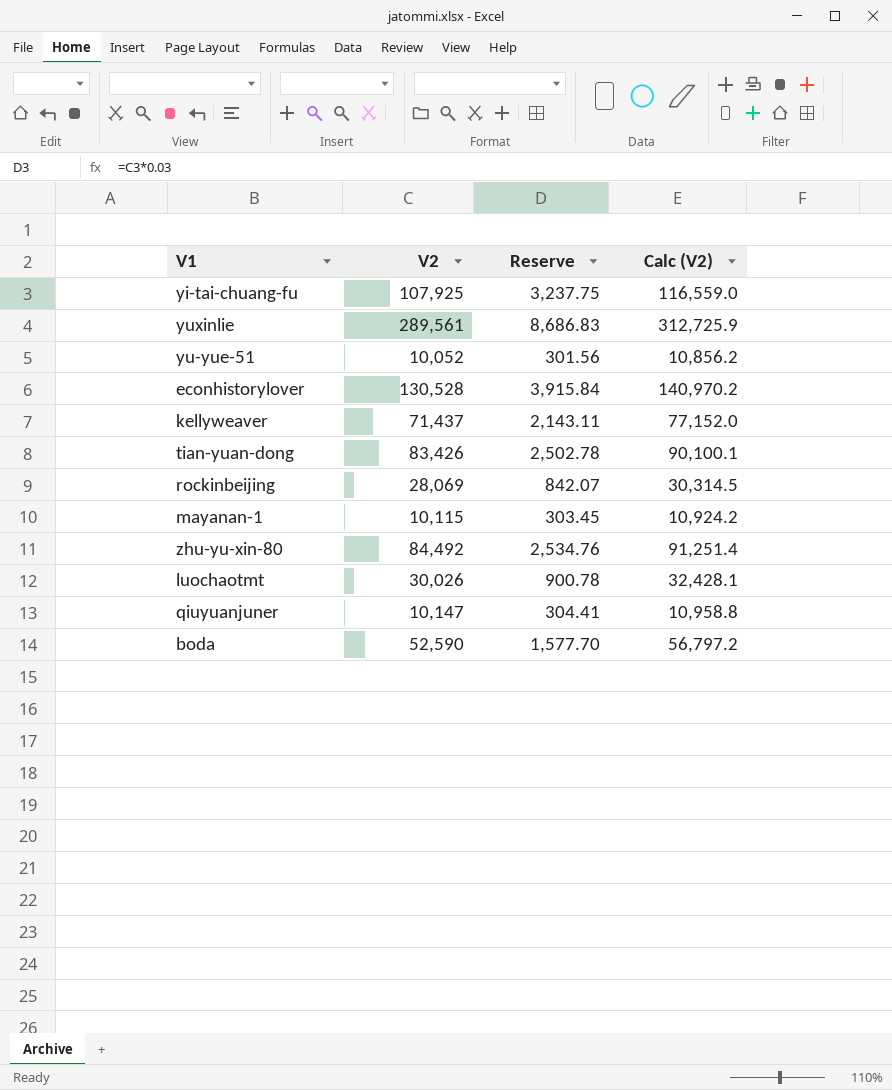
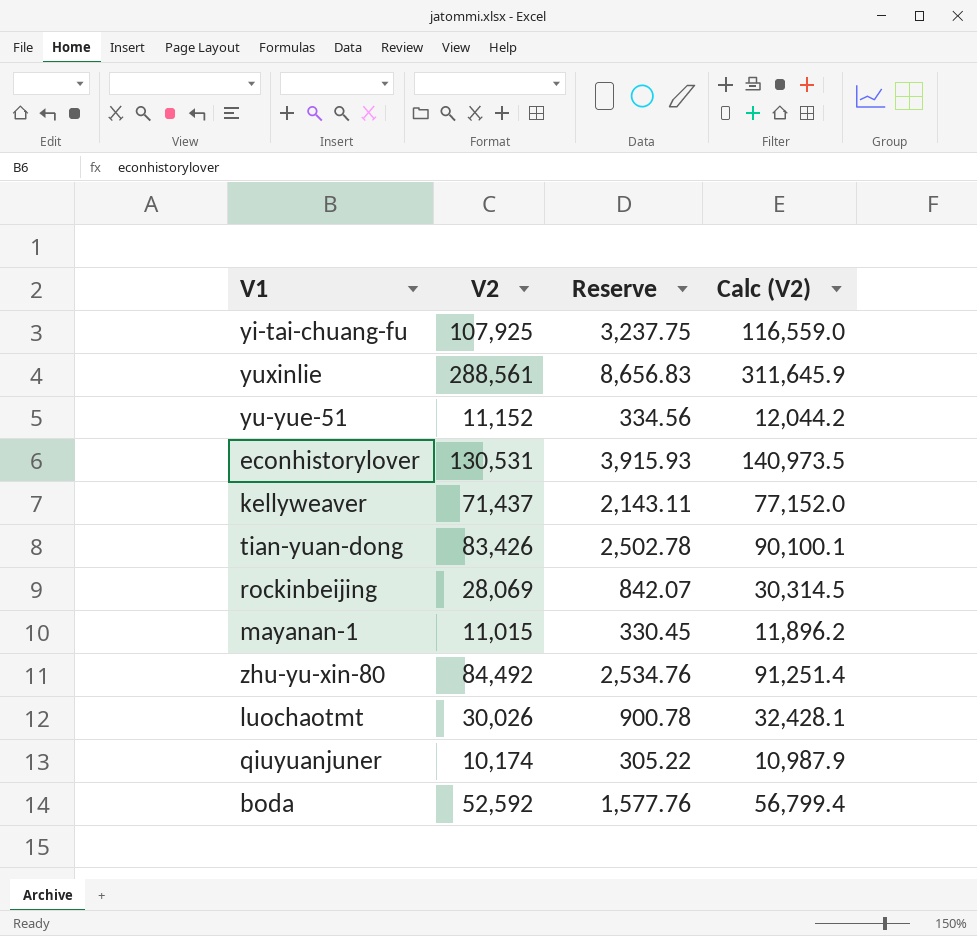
yuxinlie | V2: 289,561 -> 288,561
yuxinlie | Reserve: 8,686.83 -> 8,656.83
yuxinlie | Calc (V2): 312,725.9 -> 311,645.9
yu-yue-51 | V2: 10,052 -> 11,152
yu-yue-51 | Reserve: 301.56 -> 334.56
yu-yue-51 | Calc (V2): 10,856.2 -> 12,044.2
econhistorylover | V2: 130,528 -> 130,531
econhistorylover | Reserve: 3,915.84 -> 3,915.93
econhistorylover | Calc (V2): 140,970.2 -> 140,973.5
mayanan-1 | V2: 10,115 -> 11,015
mayanan-1 | Reserve: 303.45 -> 330.45
mayanan-1 | Calc (V2): 10,924.2 -> 11,896.2
qiuyuanjuner | V2: 10,147 -> 10,174
qiuyuanjuner | Reserve: 304.41 -> 305.22
qiuyuanjuner | Calc (V2): 10,958.8 -> 10,987.9
boda | V2: 52,590 -> 52,592
boda | Reserve: 1,577.70 -> 1,577.76
boda | Calc (V2): 56,797.2 -> 56,799.4

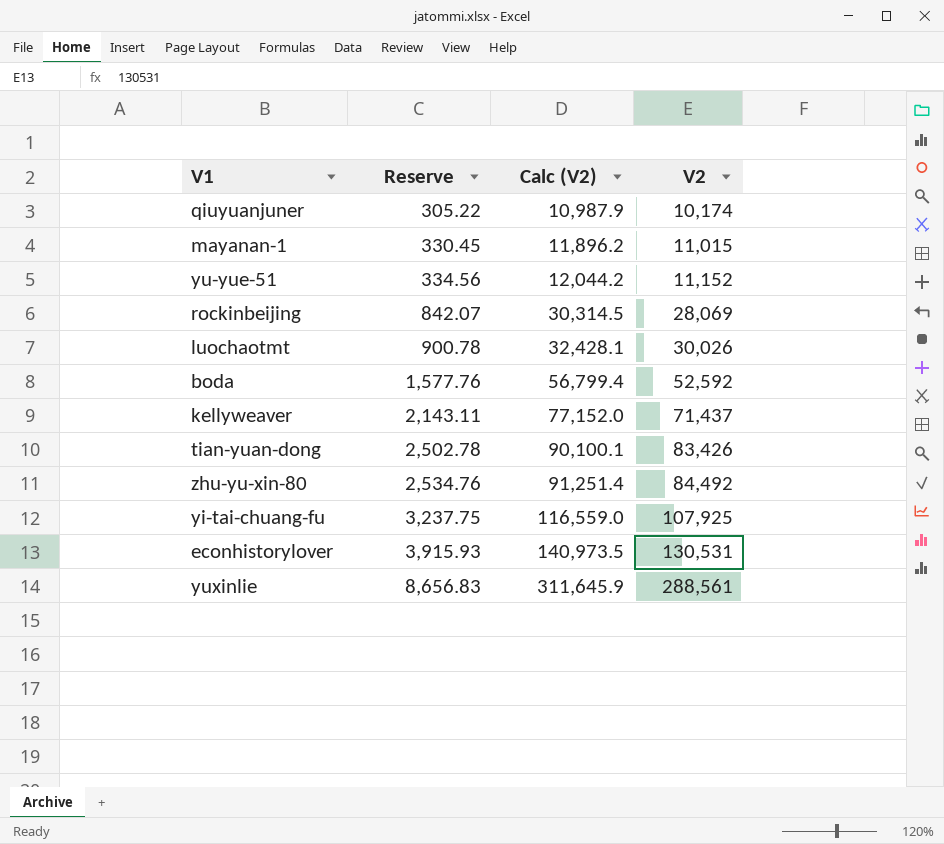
row order: none -> Reserve ascending
column V2 | position: 2 -> 4

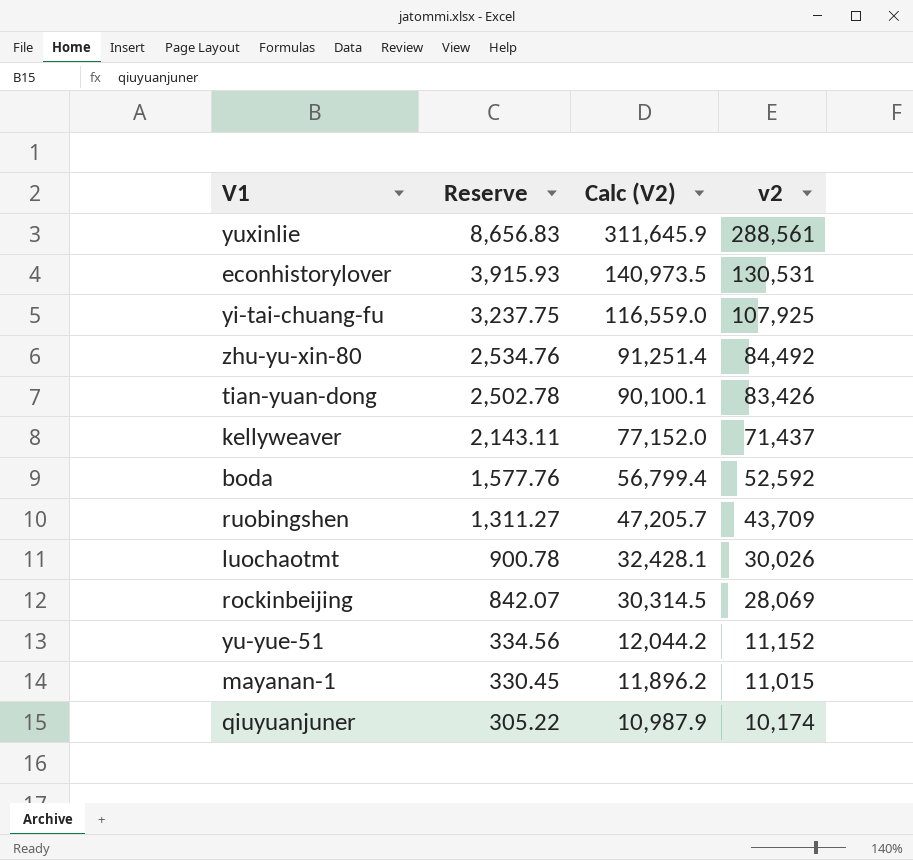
row order: Reserve ascending -> Reserve descending
column name: V2 -> v2
row ruobingshen: none -> 1,311.27 | 47,205.7 | 43,709

